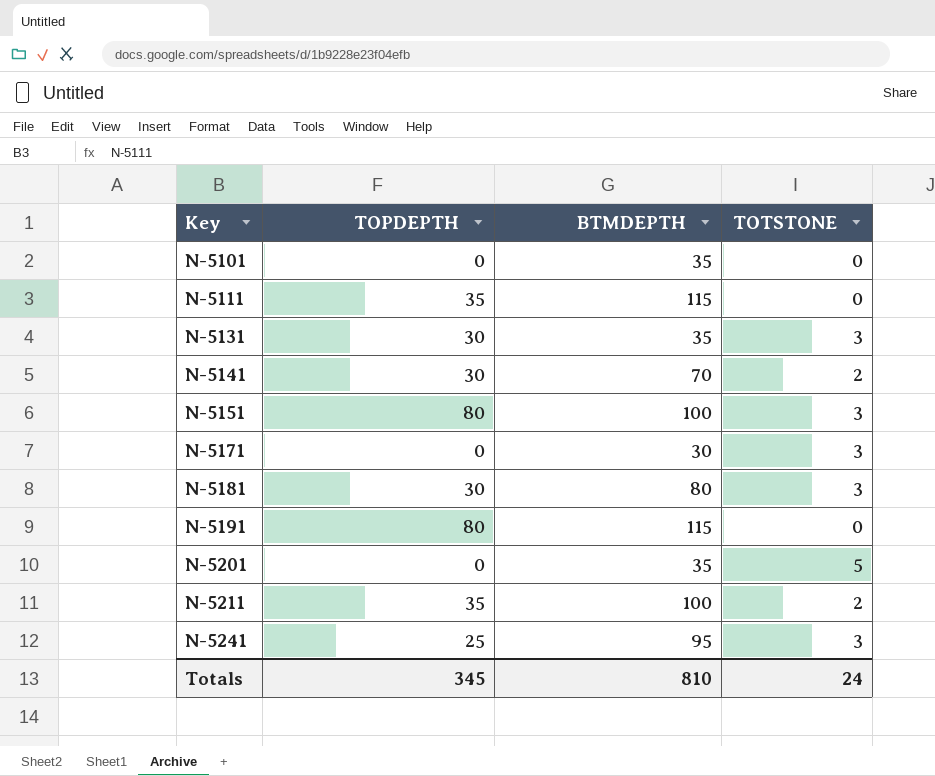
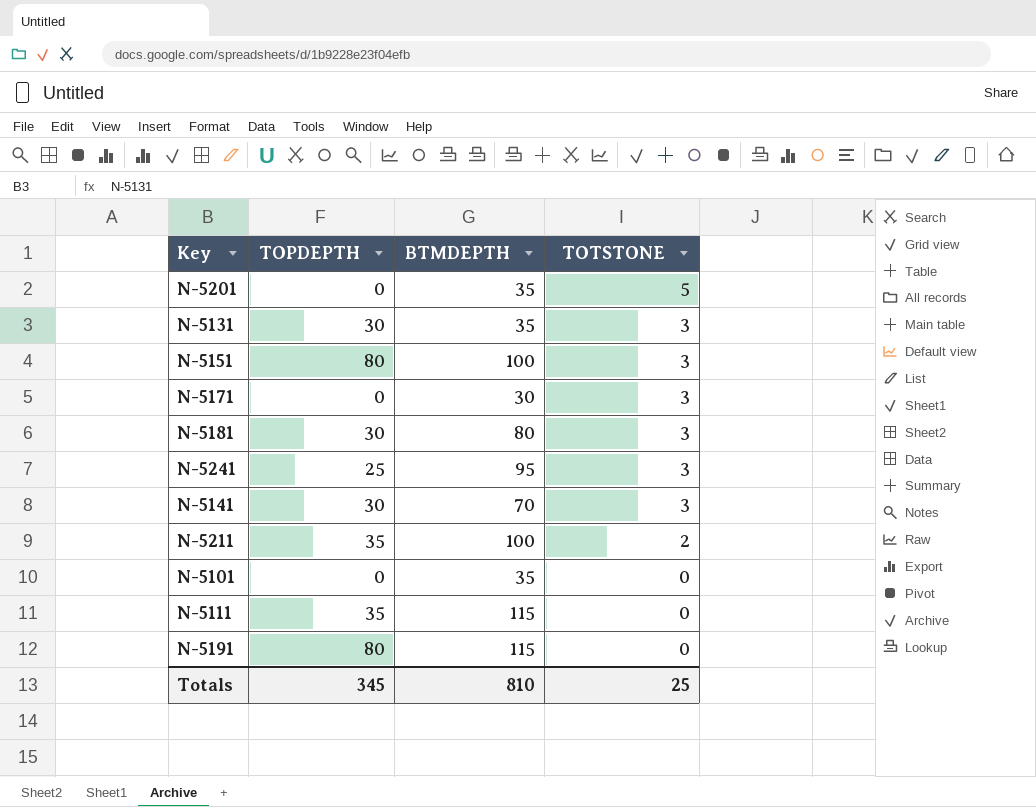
row order: Key ascending -> TOTSTONE descending
N-5141 | TOTSTONE: 2 -> 3
Totals | TOTSTONE: 24 -> 25

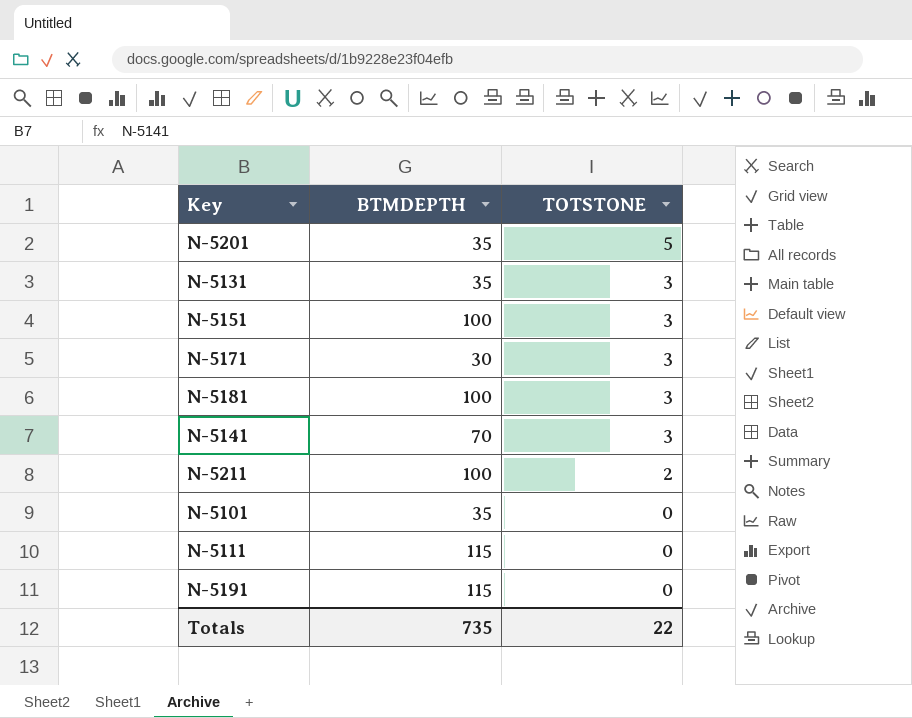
column TOPDEPTH | position: 2 -> none
row N-5241: 25 | 95 | 3 -> none
N-5181 | BTMDEPTH: 80 -> 100
Totals | BTMDEPTH: 810 -> 735
Totals | TOTSTONE: 25 -> 22

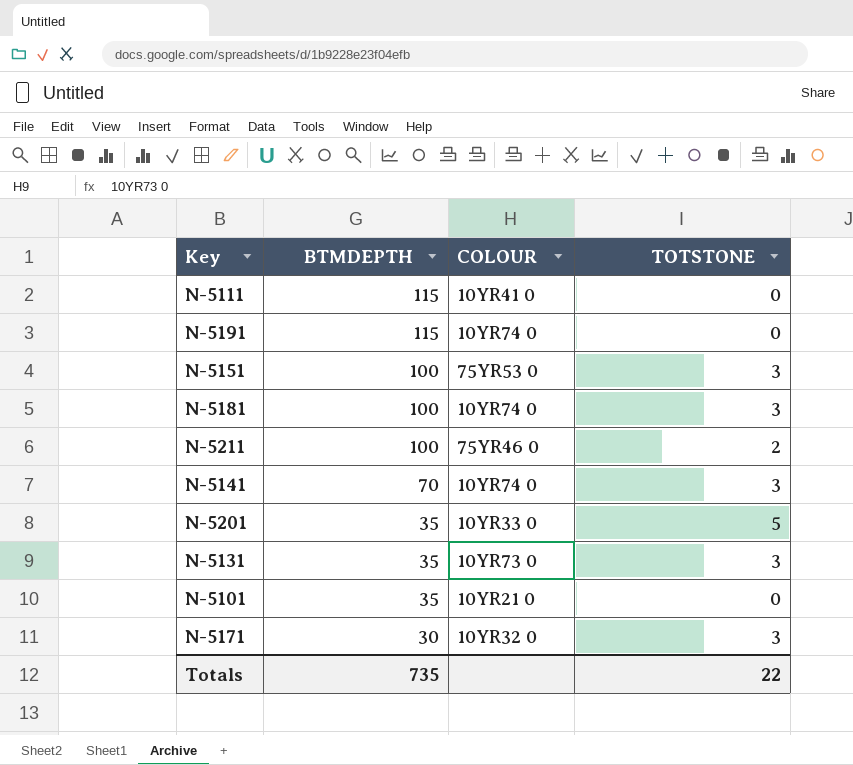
row order: TOTSTONE descending -> BTMDEPTH descending
column COLOUR | position: none -> 3

